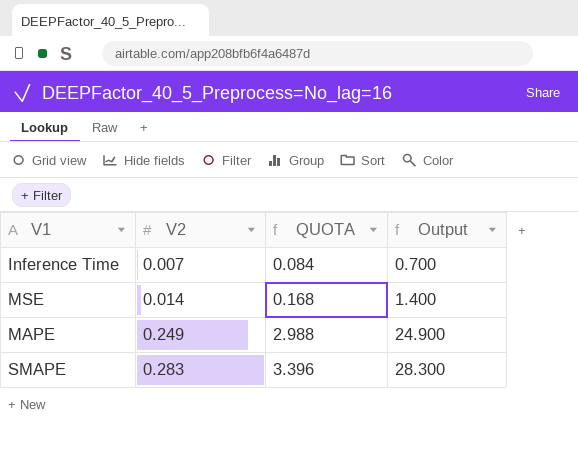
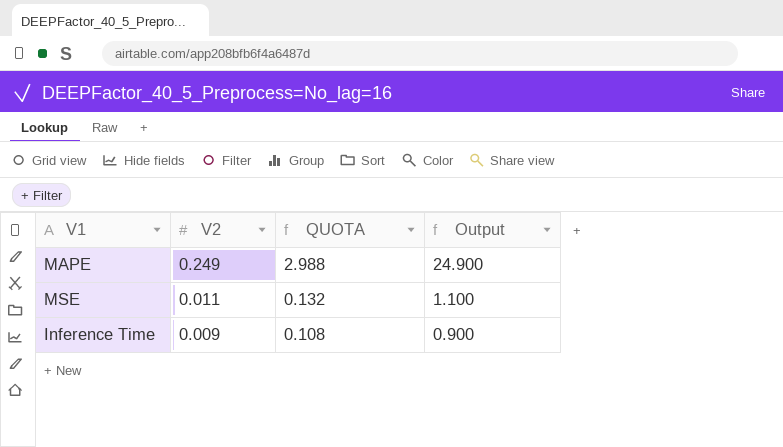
row order: V2 ascending -> V2 descending
row SMAPE: 0.283 | 3.396 | 28.300 -> none
MSE | V2: 0.014 -> 0.011
MSE | QUOTA: 0.168 -> 0.132
MSE | Output: 1.400 -> 1.100
Inference Time | V2: 0.007 -> 0.009
Inference Time | QUOTA: 0.084 -> 0.108
Inference Time | Output: 0.700 -> 0.900

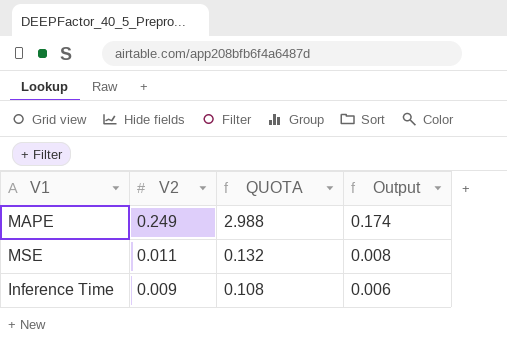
column Output | formula: [V2] * 100 -> [V2] * 0.7

